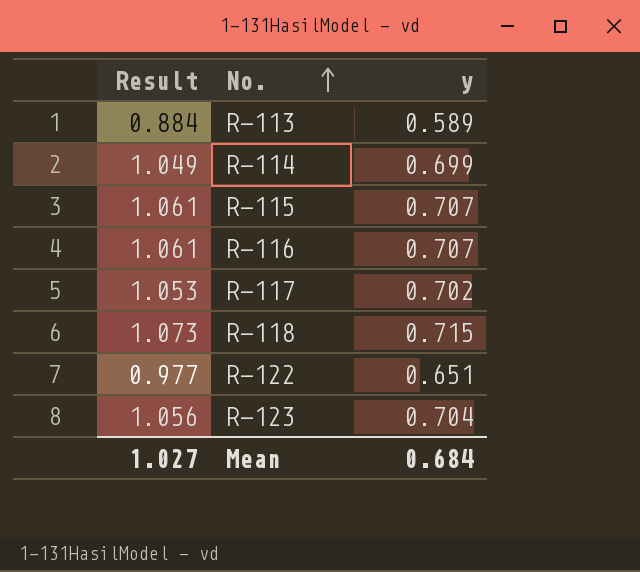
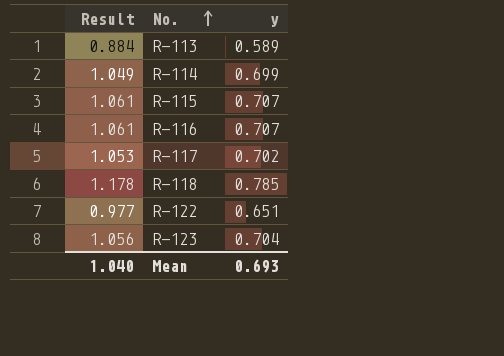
R-118 | Result: 1.073 -> 1.178
R-118 | y: 0.715 -> 0.785
Mean | Result: 1.027 -> 1.040
Mean | y: 0.684 -> 0.693

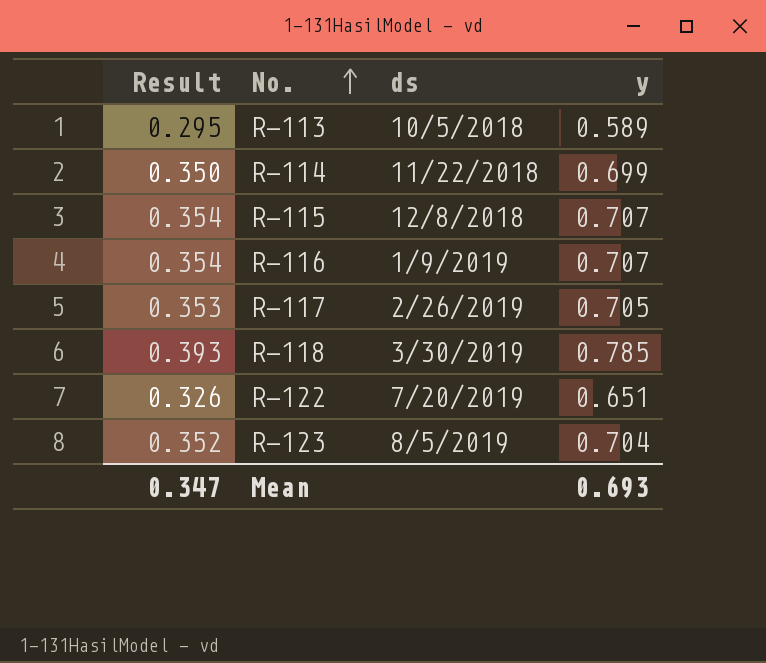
column Result | formula: [y] * 1.5 -> [y] * 0.5
column ds | position: none -> 3
R-117 | y: 0.702 -> 0.705
Mean | Result: 1.040 -> 0.347

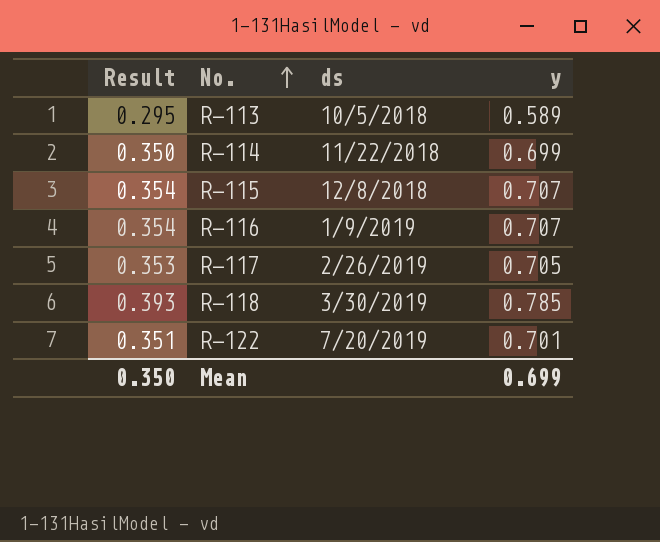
row R-123: 0.352 | 8/5/2019 | 0.704 -> none
R-122 | Result: 0.326 -> 0.351
R-122 | y: 0.651 -> 0.701
Mean | Result: 0.347 -> 0.350
Mean | y: 0.693 -> 0.699

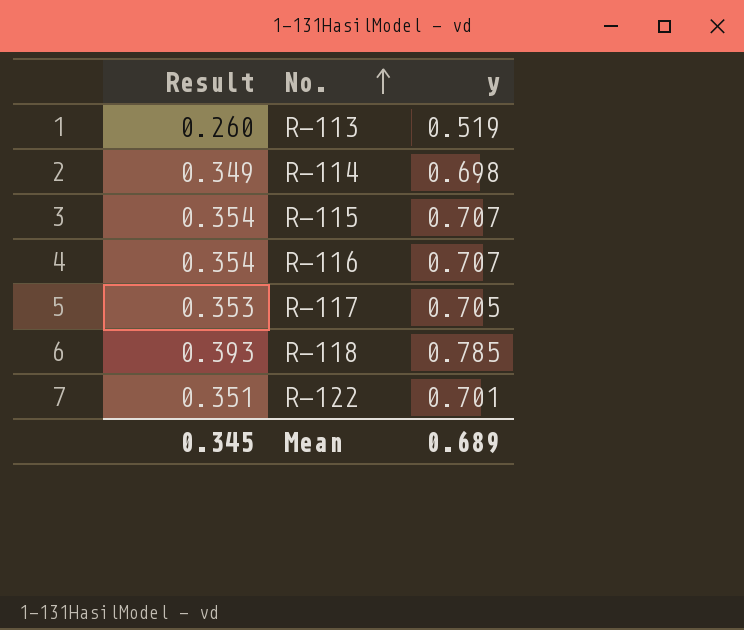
column ds | position: 3 -> none
R-113 | Result: 0.295 -> 0.260
R-113 | y: 0.589 -> 0.519
R-114 | Result: 0.350 -> 0.349
R-114 | y: 0.699 -> 0.698
Mean | Result: 0.350 -> 0.345
Mean | y: 0.699 -> 0.689

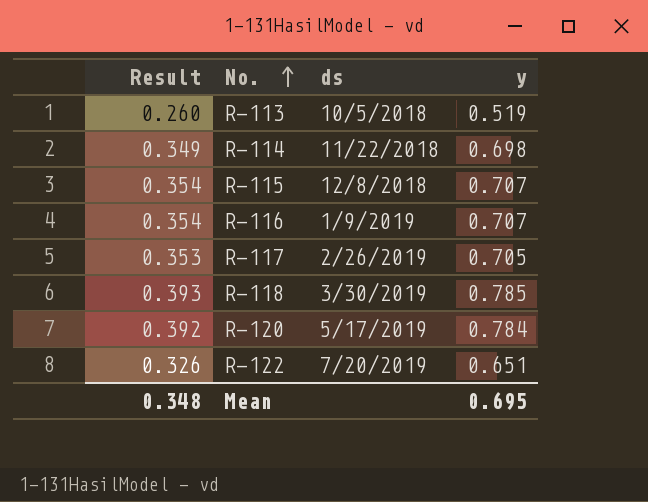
column ds | position: none -> 3
row R-120: none -> 0.392 | 5/17/2019 | 0.784
R-122 | Result: 0.351 -> 0.326
R-122 | y: 0.701 -> 0.651
Mean | Result: 0.345 -> 0.348
Mean | y: 0.689 -> 0.695

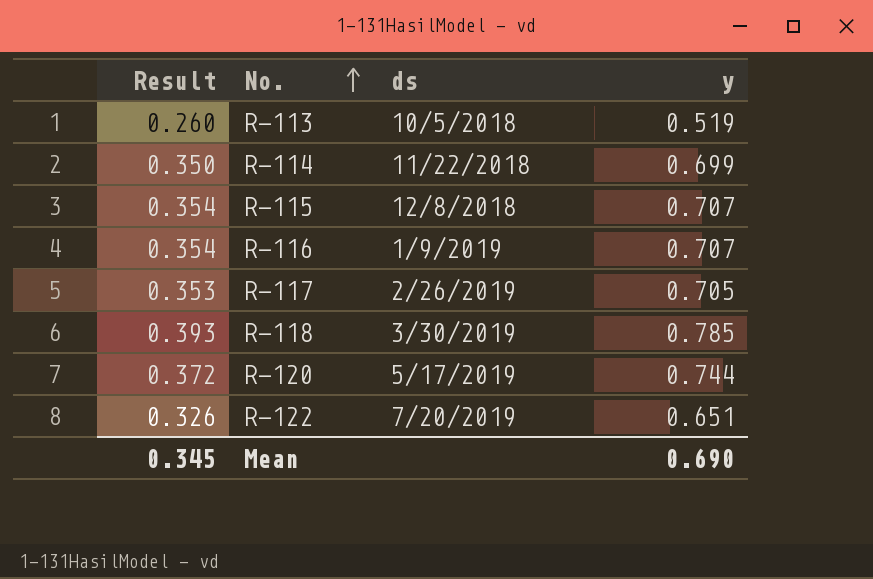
R-114 | Result: 0.349 -> 0.350
R-114 | y: 0.698 -> 0.699
R-120 | Result: 0.392 -> 0.372
R-120 | y: 0.784 -> 0.744
Mean | Result: 0.348 -> 0.345
Mean | y: 0.695 -> 0.690

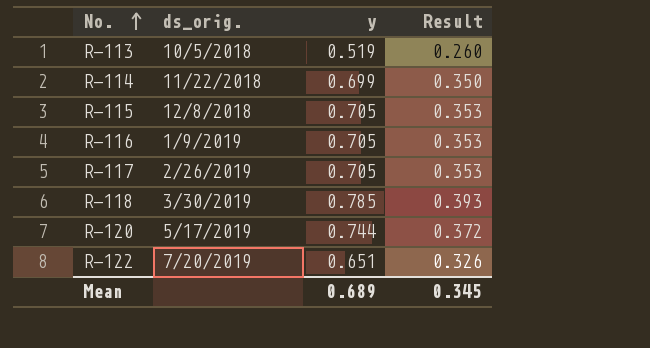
column name: ds -> ds_orig.
column Result | position: 1 -> 4
R-115 | y: 0.707 -> 0.705
R-115 | Result: 0.354 -> 0.353
R-116 | y: 0.707 -> 0.705
R-116 | Result: 0.354 -> 0.353
Mean | y: 0.690 -> 0.689

